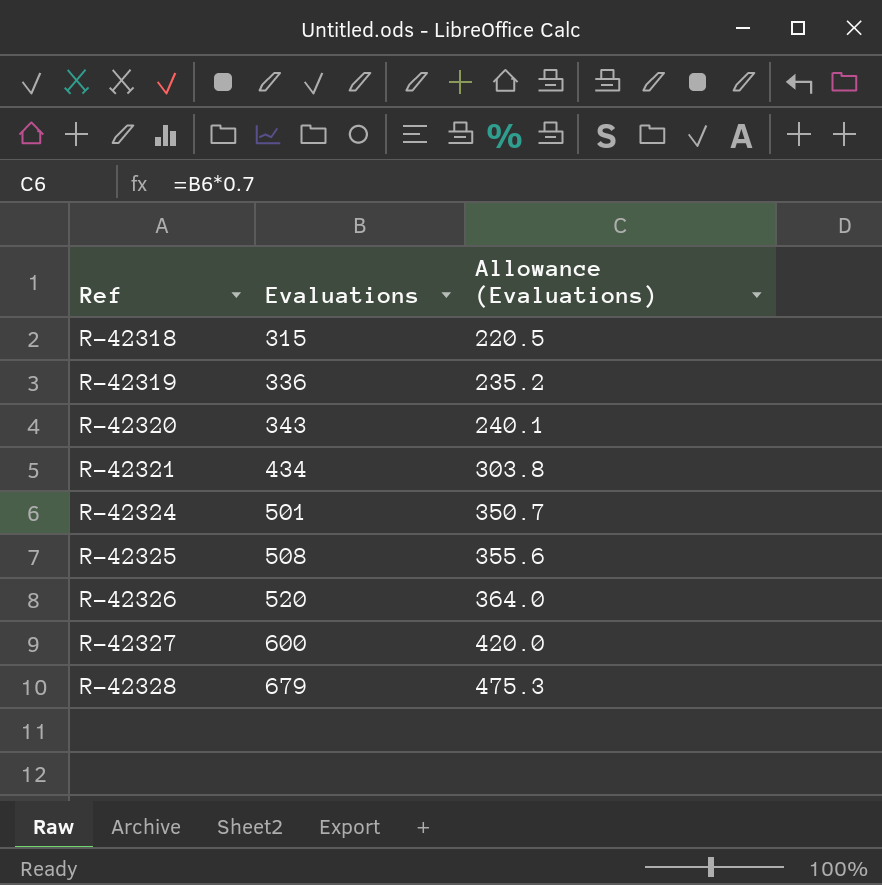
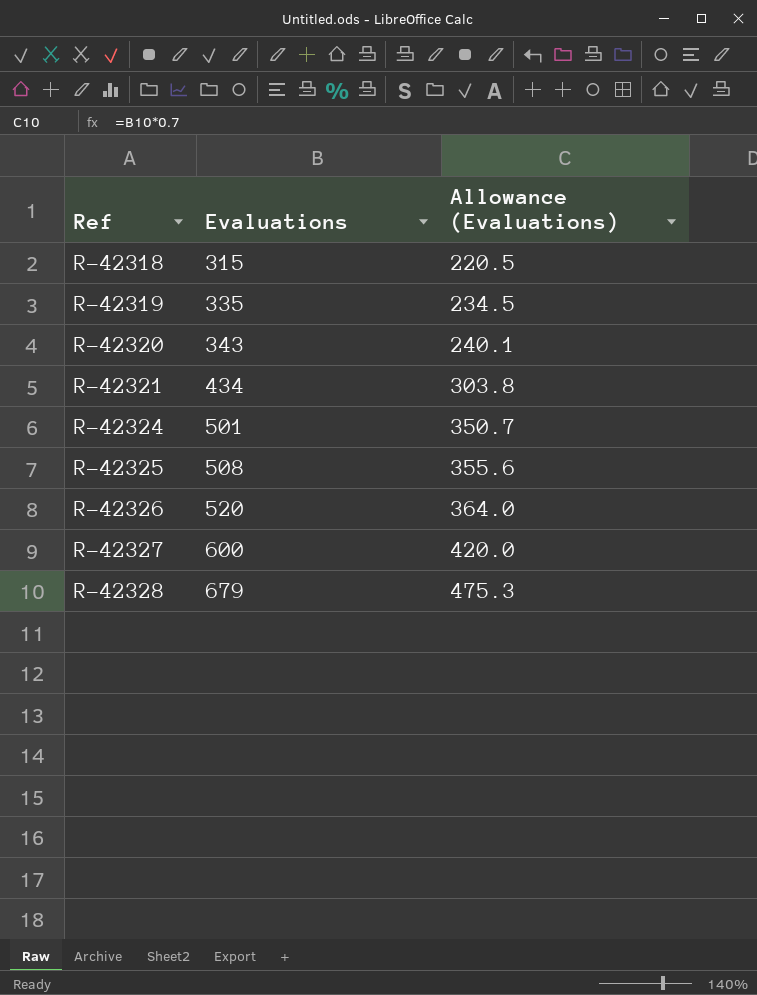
R-42319 | Evaluations: 336 -> 335
R-42319 | Allowance (Evaluations): 235.2 -> 234.5

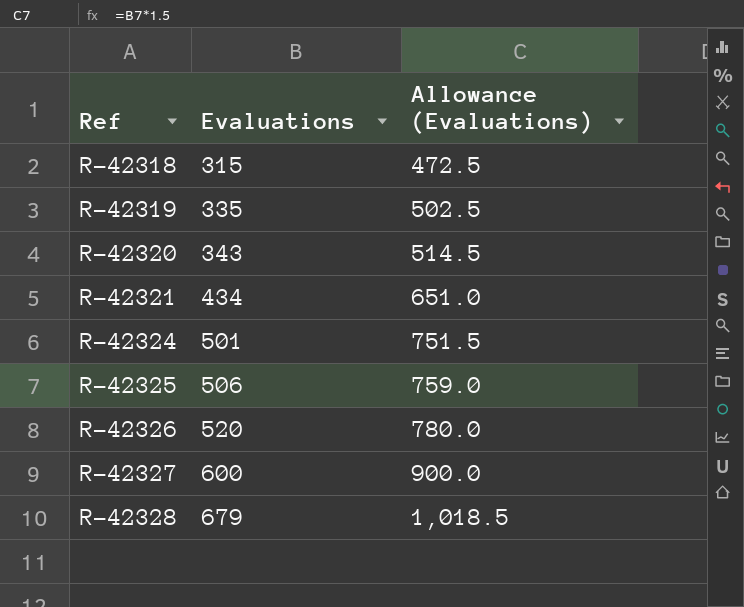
column Allowance (Evaluations) | formula: [Evaluations] * 0.7 -> [Evaluations] * 1.5
R-42325 | Evaluations: 508 -> 506

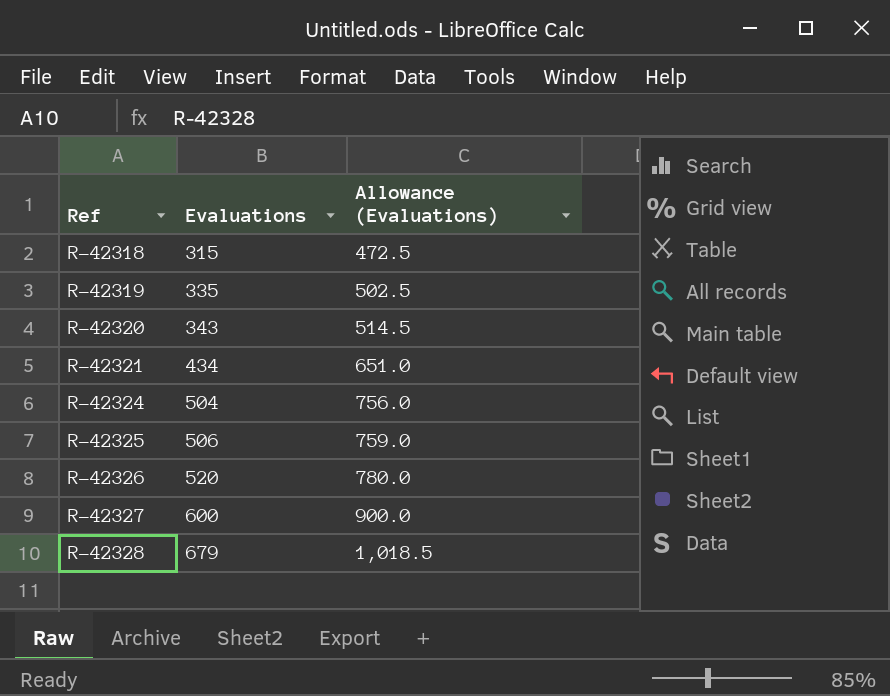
R-42324 | Evaluations: 501 -> 504
R-42324 | Allowance (Evaluations): 751.5 -> 756.0

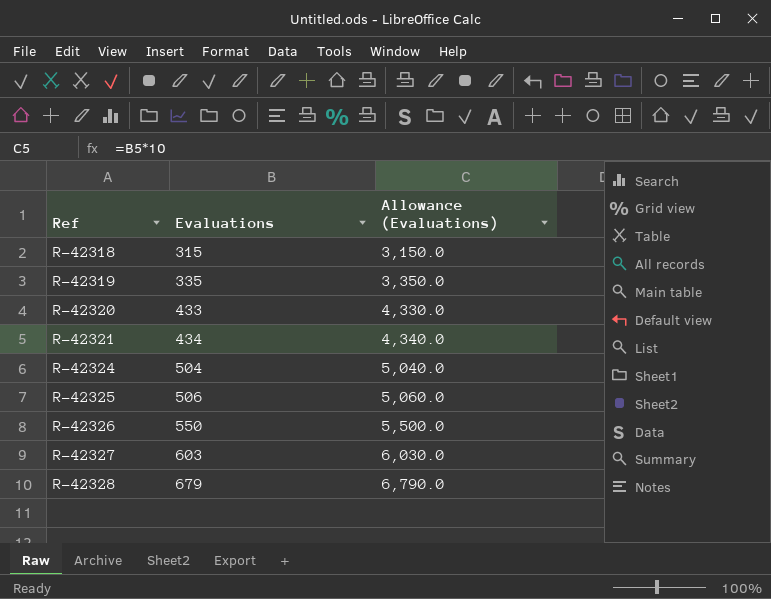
column Allowance (Evaluations) | formula: [Evaluations] * 1.5 -> [Evaluations] * 10
R-42320 | Evaluations: 343 -> 433
R-42326 | Evaluations: 520 -> 550
R-42327 | Evaluations: 600 -> 603

